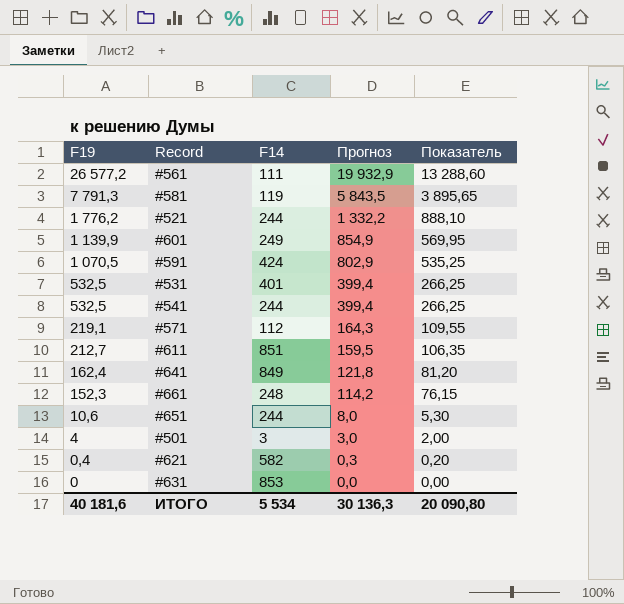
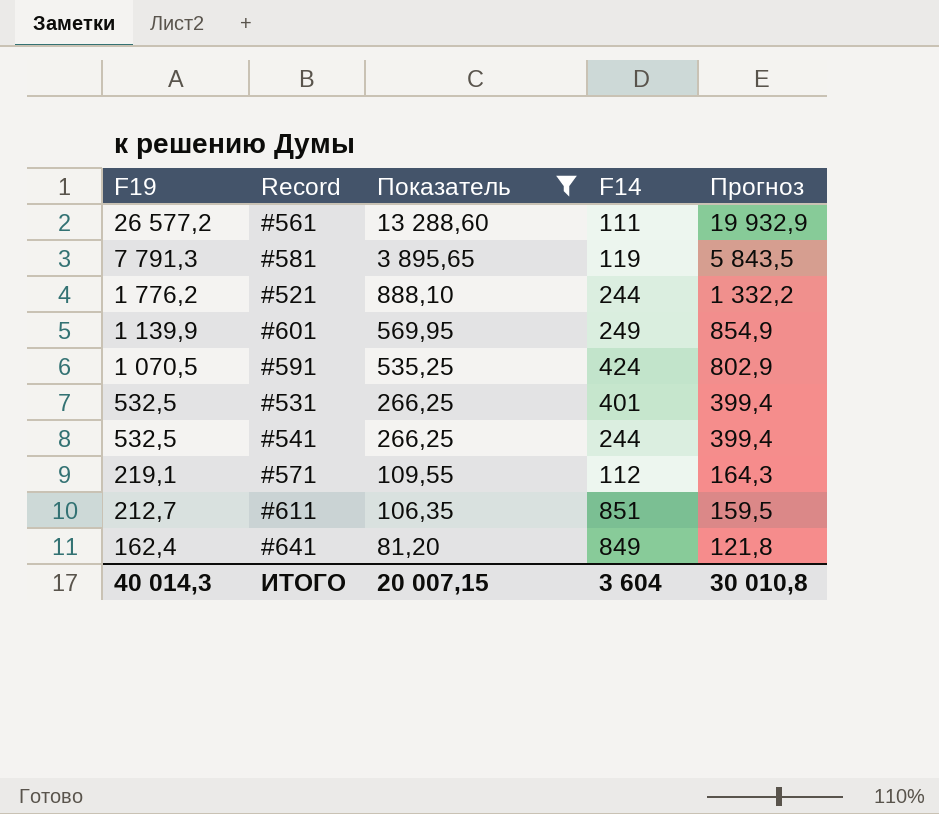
filter: none -> Показатель >= 81,20
column Показатель | position: 5 -> 3
ИТОГО | F19: 40 181,6 -> 40 014,3
ИТОГО | Показатель: 20 090,80 -> 20 007,15
ИТОГО | F14: 5 534 -> 3 604
ИТОГО | Прогноз: 30 136,3 -> 30 010,8

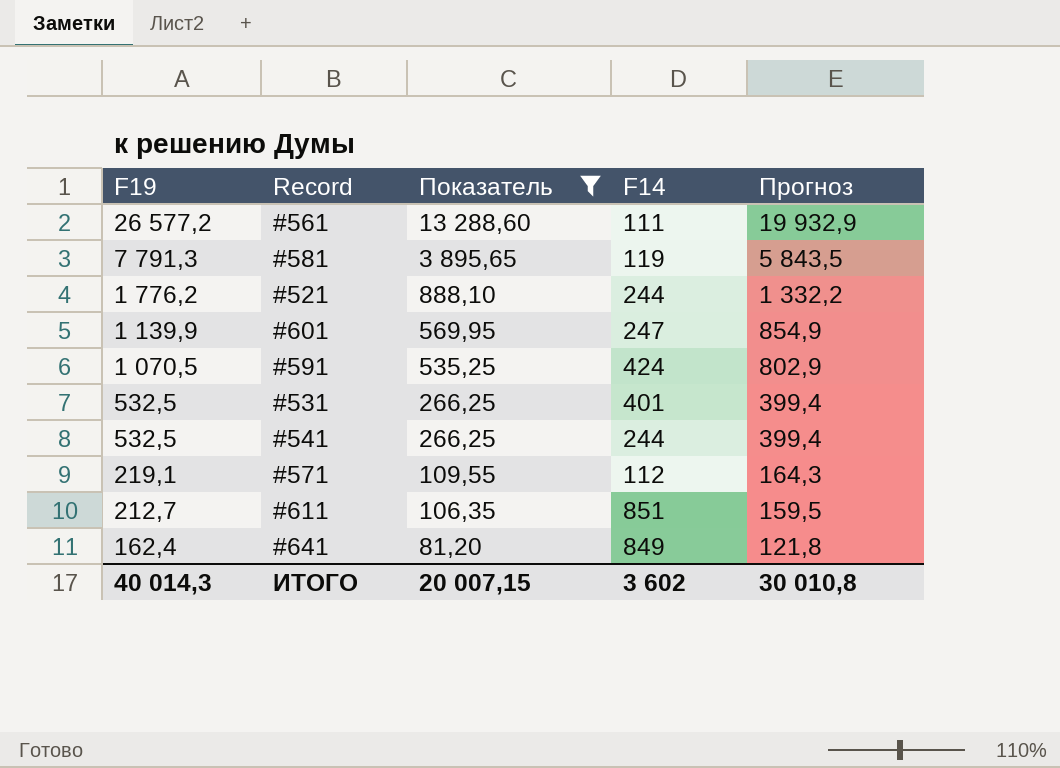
#601 | F14: 249 -> 247
ИТОГО | F14: 3 604 -> 3 602

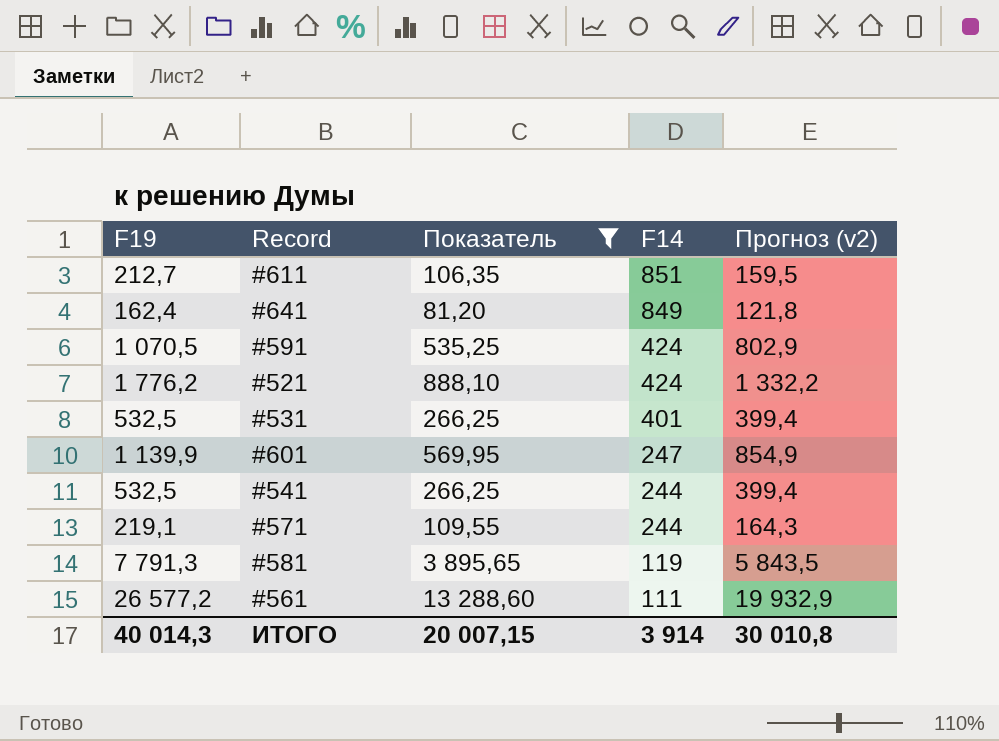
row order: F19 descending -> F14 descending
column name: Прогноз -> Прогноз (v2)
#521 | F14: 244 -> 424
#571 | F14: 112 -> 244
ИТОГО | F14: 3 602 -> 3 914

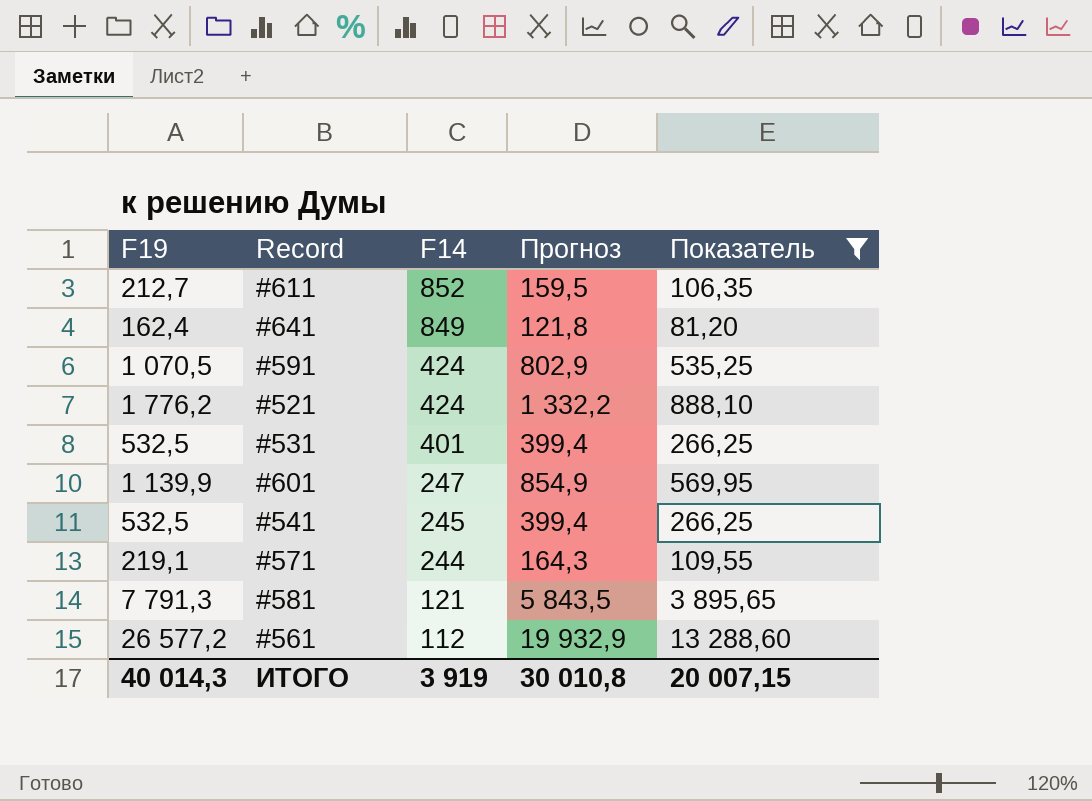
column name: Прогноз (v2) -> Прогноз
column Показатель | position: 3 -> 5
#611 | F14: 851 -> 852
#541 | F14: 244 -> 245
#581 | F14: 119 -> 121
#561 | F14: 111 -> 112
ИТОГО | F14: 3 914 -> 3 919

